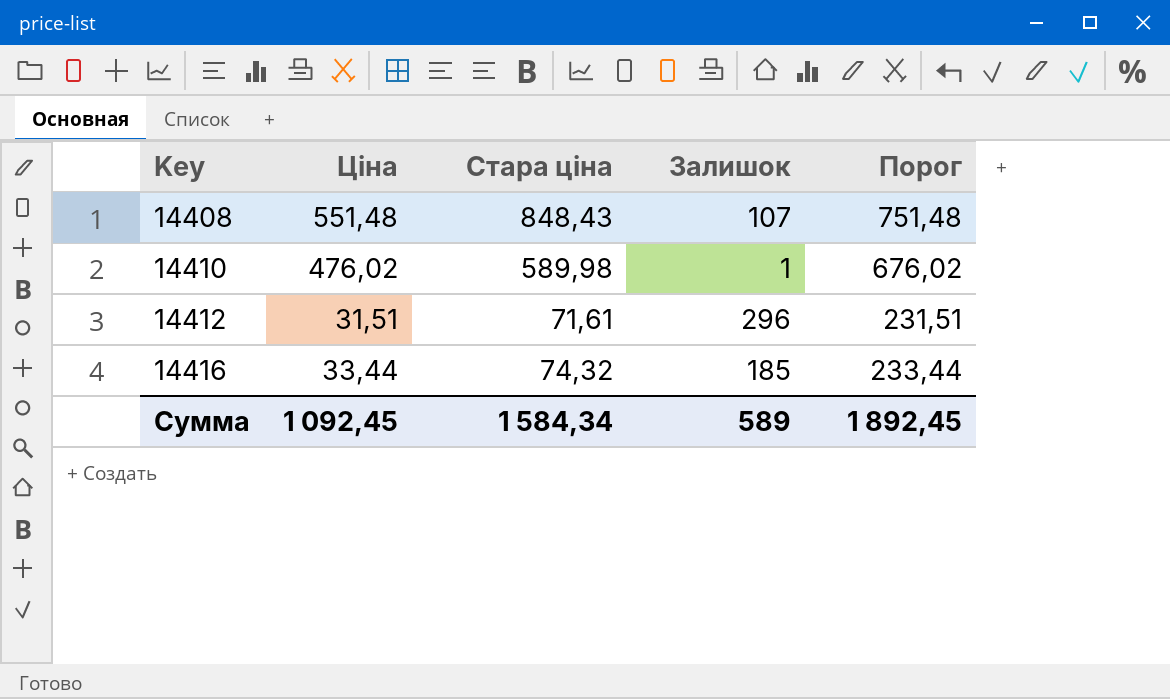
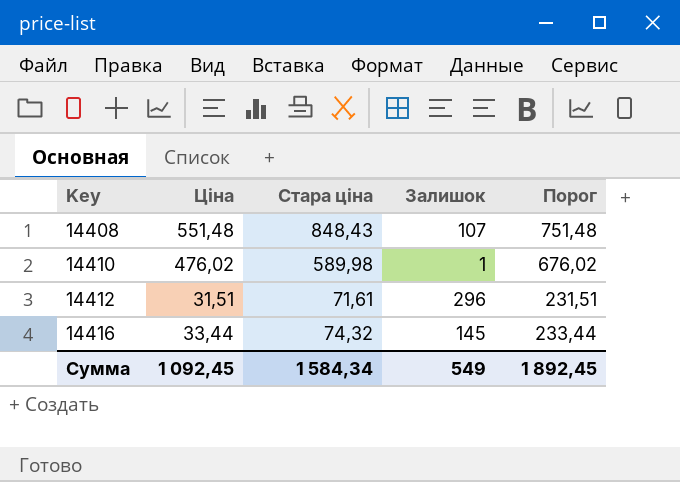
14416 | Залишок: 185 -> 145
Сумма | Залишок: 589 -> 549

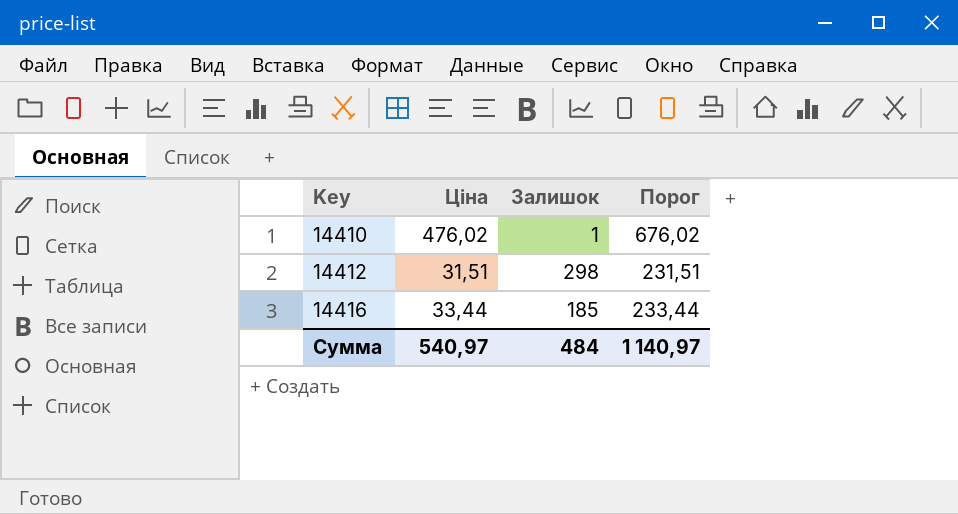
column Стара ціна | position: 3 -> none
row 14408: 551,48 | 848,43 | 107 | 751,48 -> none
14412 | Залишок: 296 -> 298
14416 | Залишок: 145 -> 185
Сумма | Ціна: 1 092,45 -> 540,97
Сумма | Залишок: 549 -> 484
Сумма | Порог: 1 892,45 -> 1 140,97

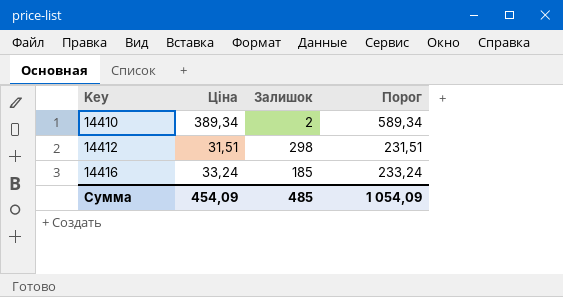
14410 | Ціна: 476,02 -> 389,34
14410 | Залишок: 1 -> 2
14410 | Порог: 676,02 -> 589,34
14416 | Ціна: 33,44 -> 33,24
14416 | Порог: 233,44 -> 233,24
Сумма | Ціна: 540,97 -> 454,09
Сумма | Залишок: 484 -> 485
Сумма | Порог: 1 140,97 -> 1 054,09

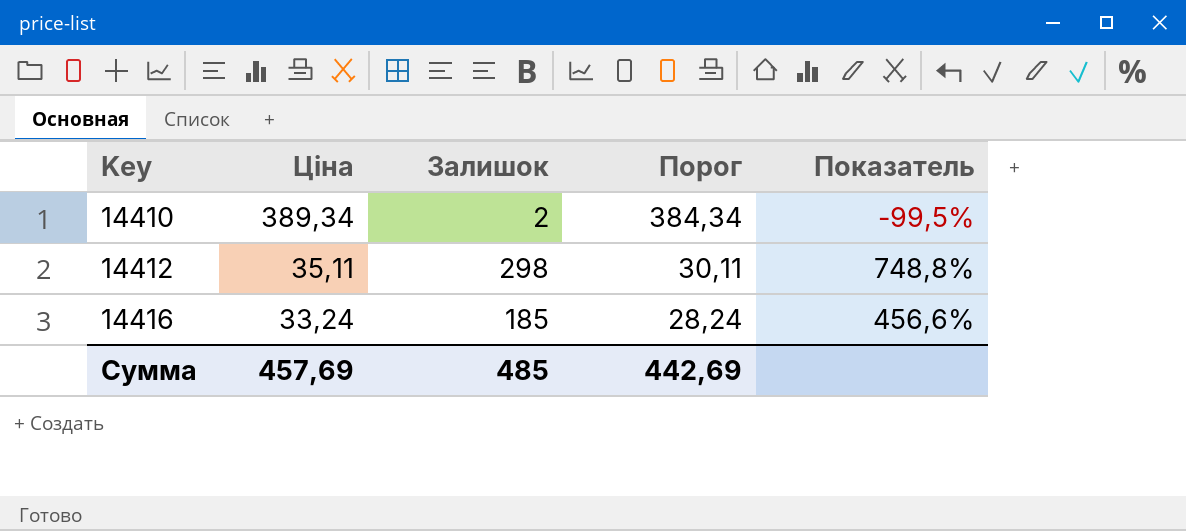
column Порог | formula: [Ціна] + 200 -> [Ціна] - 5
column Показатель | formula: none -> ([Залишок] - [Ціна]) / [Ціна]
14412 | Ціна: 31,51 -> 35,11
Сумма | Ціна: 454,09 -> 457,69
Сумма | Порог: 1 054,09 -> 442,69

